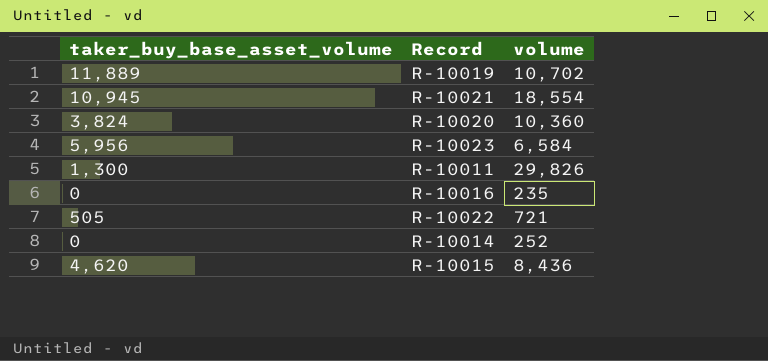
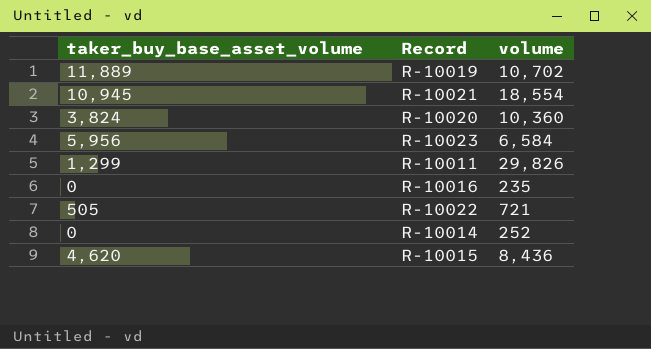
R-10011 | taker_buy_base_asset_volume: 1,300 -> 1,299

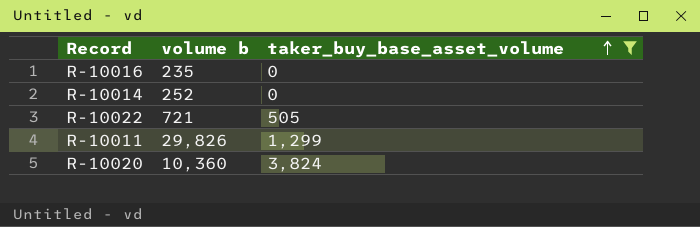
filter: none -> taker_buy_base_asset_volume <= 3,824
row order: none -> taker_buy_base_asset_volume ascending
column name: volume -> volume b
column taker_buy_base_asset_volume | position: 1 -> 3

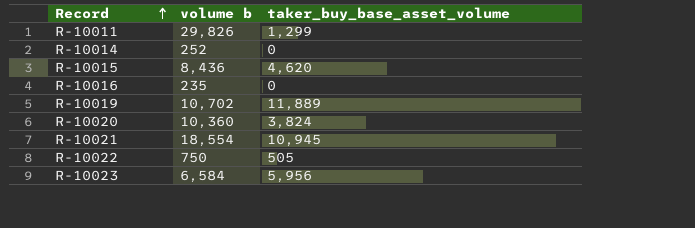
filter: taker_buy_base_asset_volume <= 3,824 -> none
row order: taker_buy_base_asset_volume ascending -> Record ascending
R-10022 | volume b: 721 -> 750

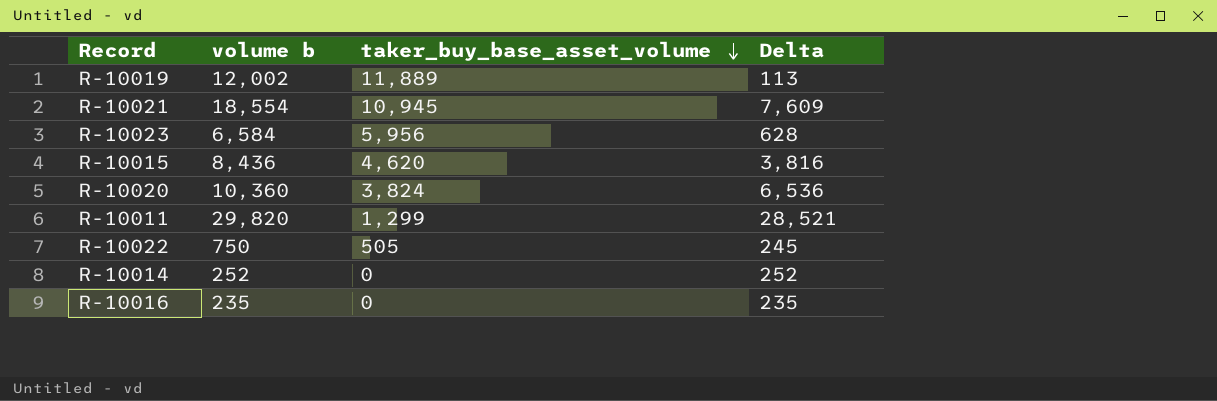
row order: Record ascending -> taker_buy_base_asset_volume descending
column Delta | formula: none -> [volume b] - [taker_buy_base_asset_volume]
R-10019 | volume b: 10,702 -> 12,002
R-10011 | volume b: 29,826 -> 29,820

